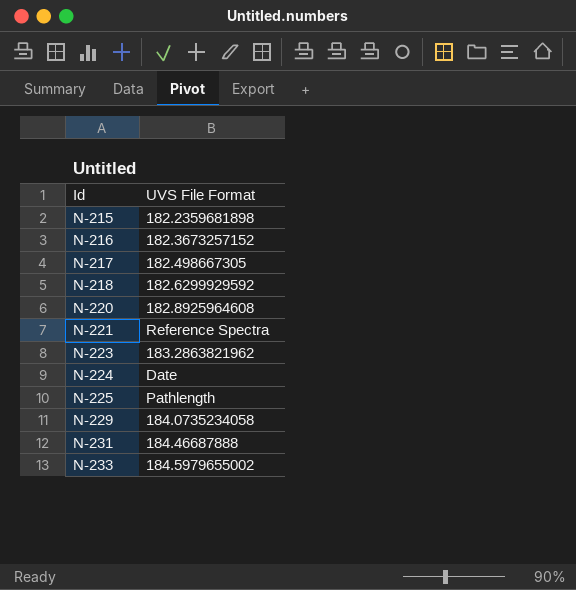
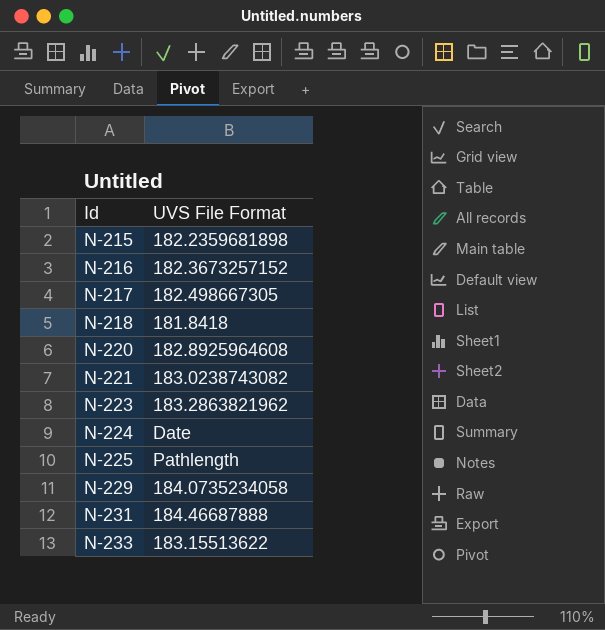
N-218 | UVS File Format: 182.6299929592 -> 181.8418
N-221 | UVS File Format: Reference Spectra -> 183.0238743082
N-233 | UVS File Format: 184.5979655002 -> 183.15513622

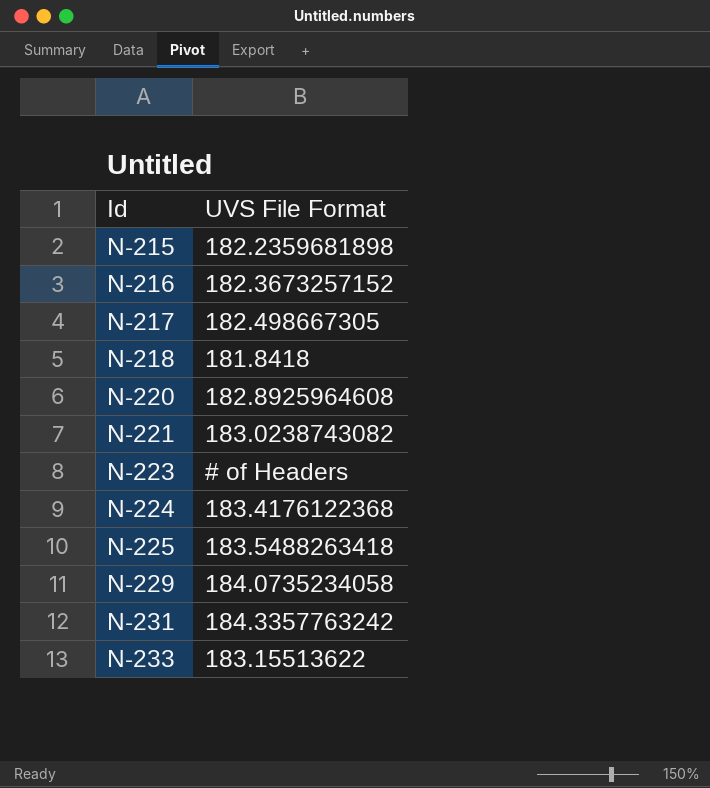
N-223 | UVS File Format: 183.2863821962 -> # of Headers
N-224 | UVS File Format: Date -> 183.4176122368
N-225 | UVS File Format: Pathlength -> 183.5488263418
N-231 | UVS File Format: 184.46687888 -> 184.3357763242

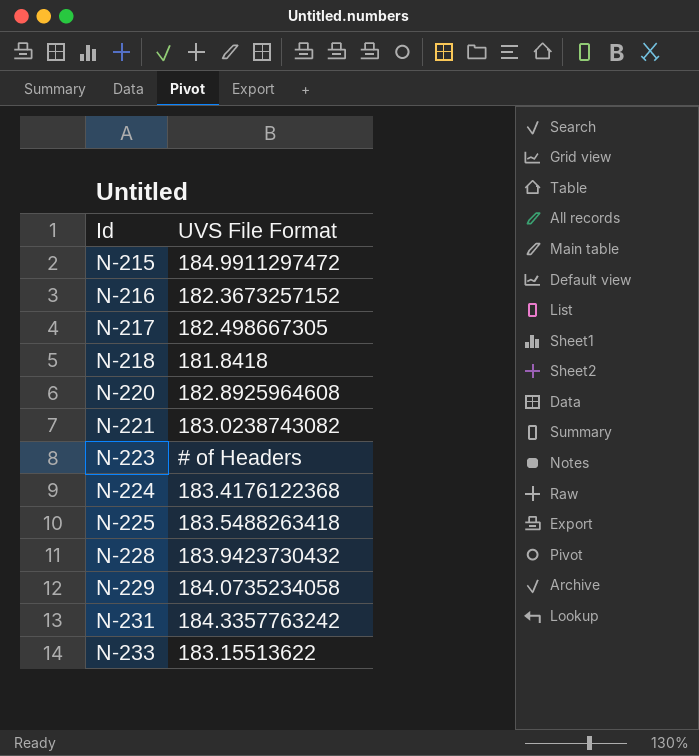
N-215 | UVS File Format: 182.2359681898 -> 184.9911297472
row N-228: none -> 183.9423730432

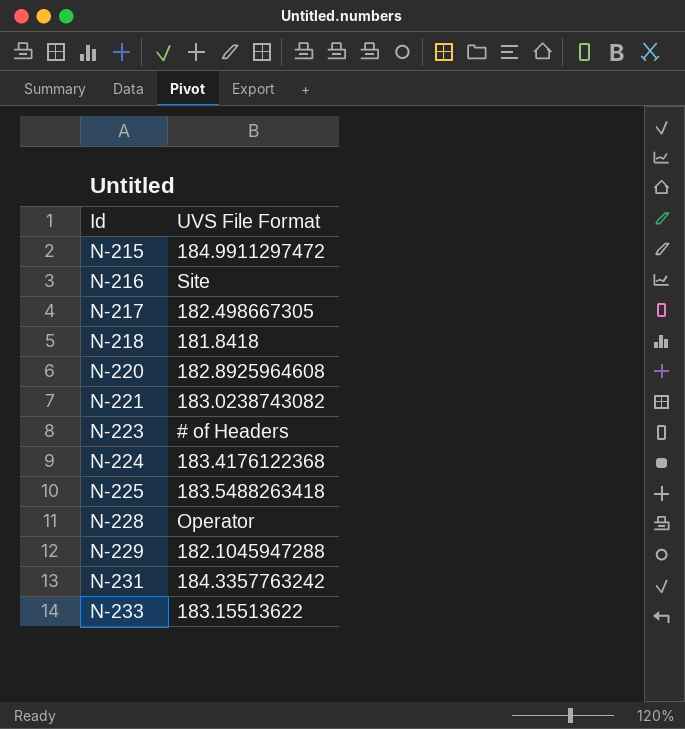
N-216 | UVS File Format: 182.3673257152 -> Site
N-228 | UVS File Format: 183.9423730432 -> Operator
N-229 | UVS File Format: 184.0735234058 -> 182.1045947288

